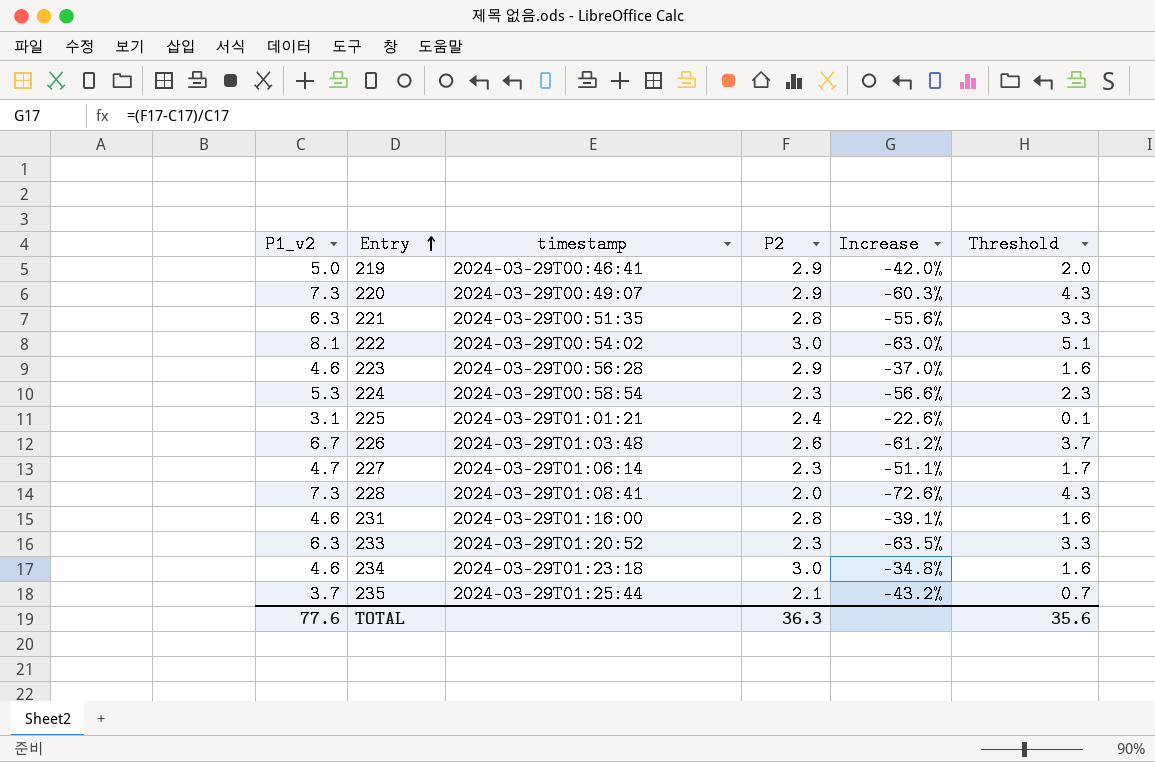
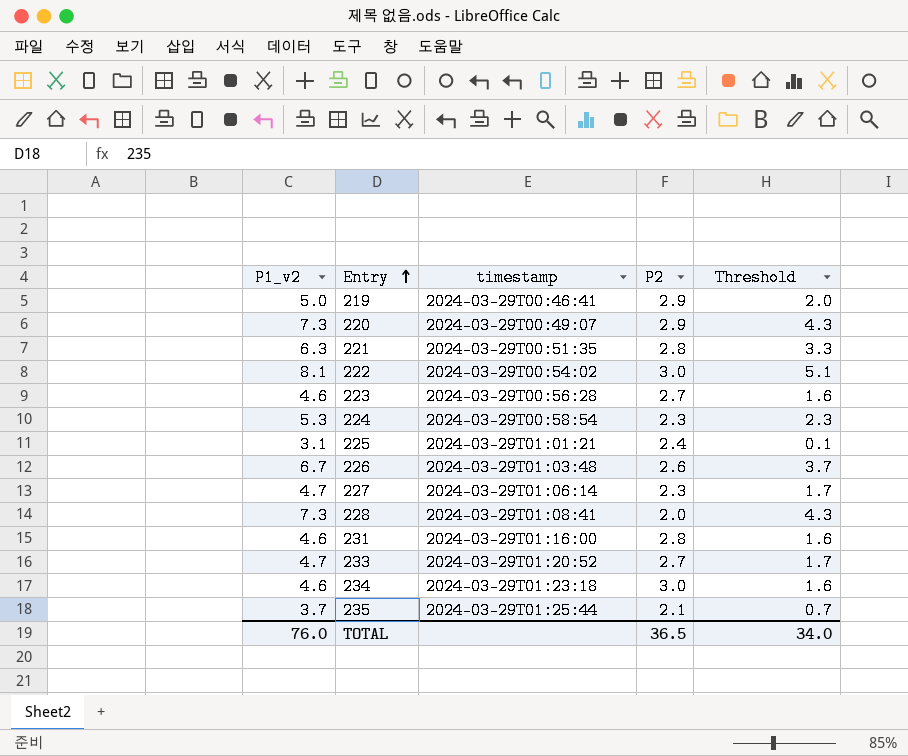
column Increase | formula: ([P2] - [P1_v2]) / [P1_v2] -> none
223 | P2: 2.9 -> 2.7
233 | P1_v2: 6.3 -> 4.7
233 | P2: 2.3 -> 2.7
233 | Threshold: 3.3 -> 1.7
TOTAL | P1_v2: 77.6 -> 76.0
TOTAL | P2: 36.3 -> 36.5
TOTAL | Threshold: 35.6 -> 34.0

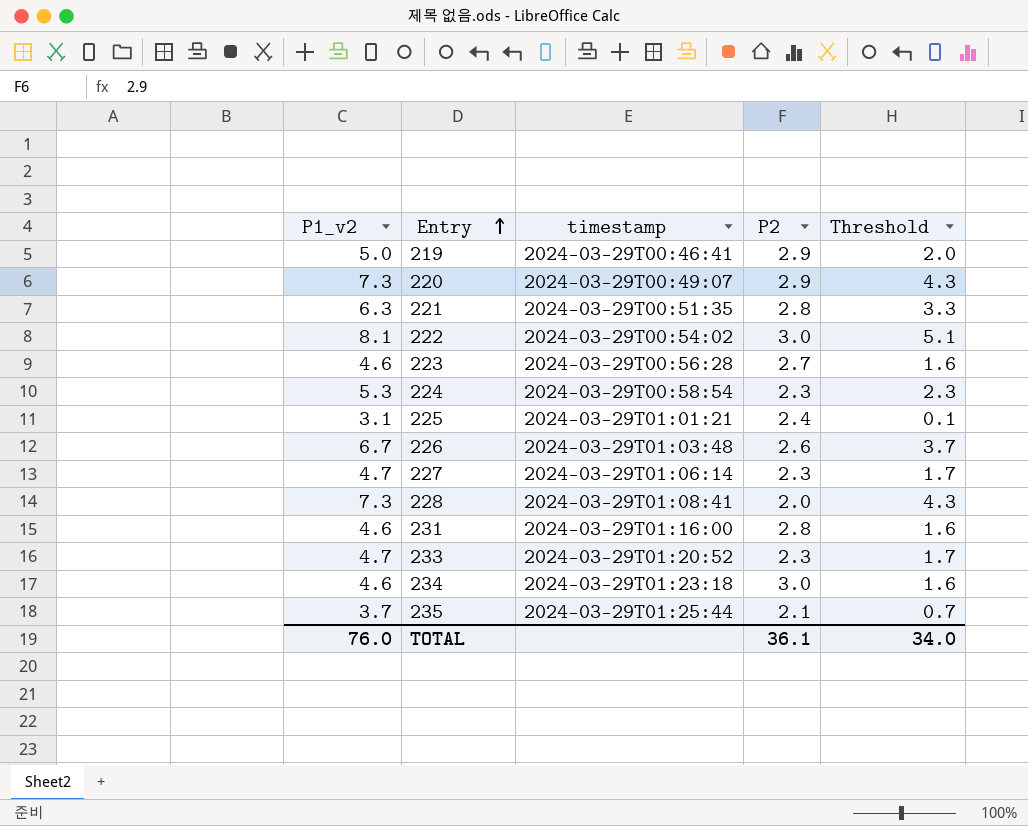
233 | P2: 2.7 -> 2.3
TOTAL | P2: 36.5 -> 36.1

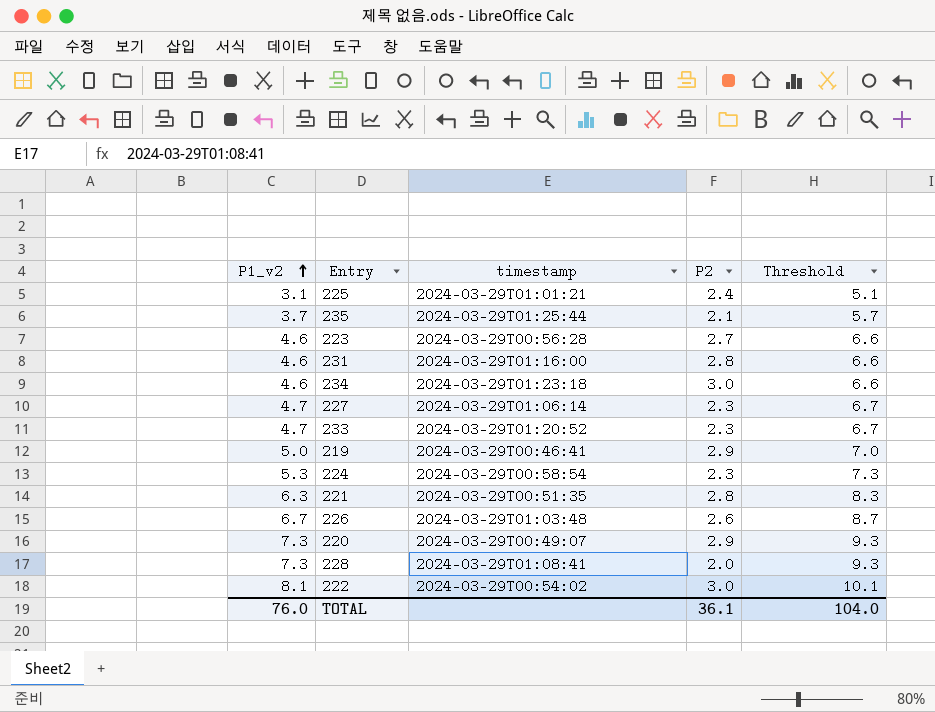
row order: Entry ascending -> P1_v2 ascending
column Threshold | formula: [P1_v2] - 3 -> [P1_v2] + 2
TOTAL | Threshold: 34.0 -> 104.0

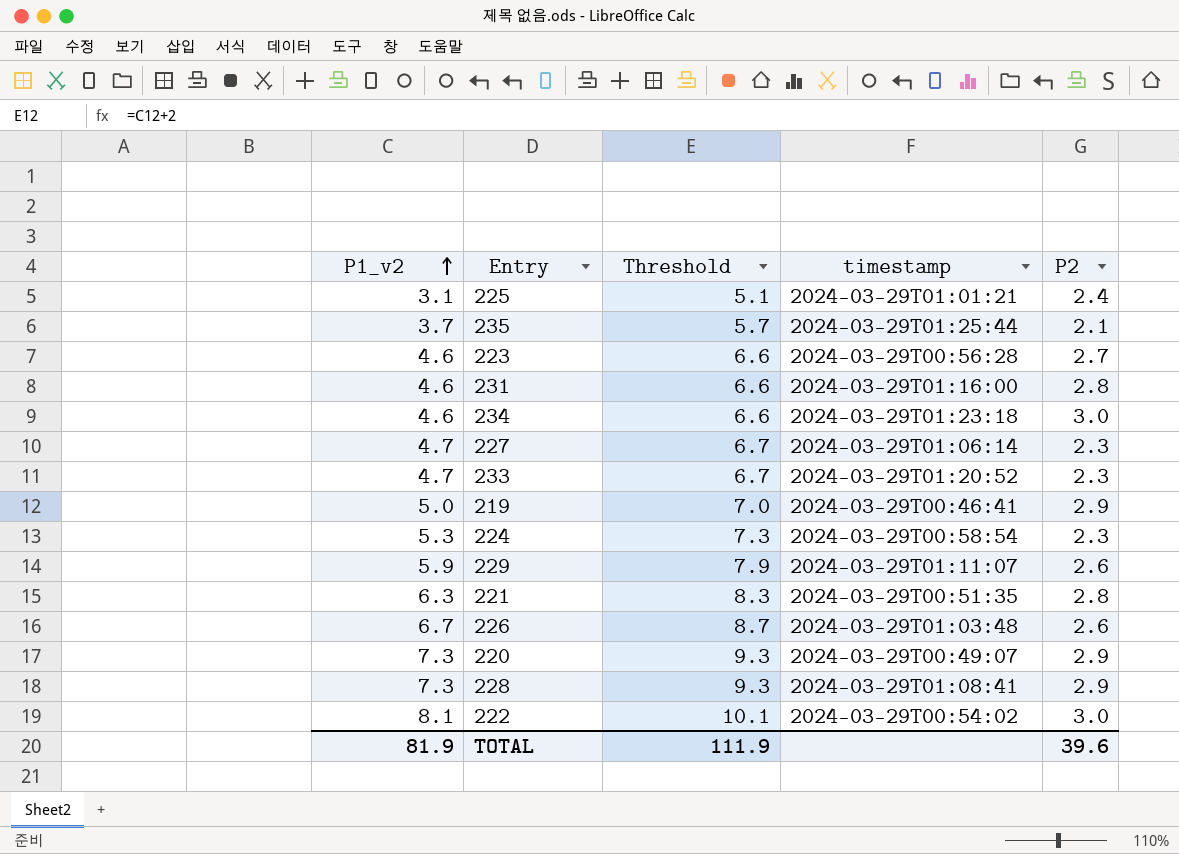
column Threshold | position: 5 -> 3
row 229: none -> 5.9 | 7.9 | 2024-03-29T01:11:07 | 2.6
228 | P2: 2.0 -> 2.9
TOTAL | P1_v2: 76.0 -> 81.9
TOTAL | Threshold: 104.0 -> 111.9
TOTAL | P2: 36.1 -> 39.6

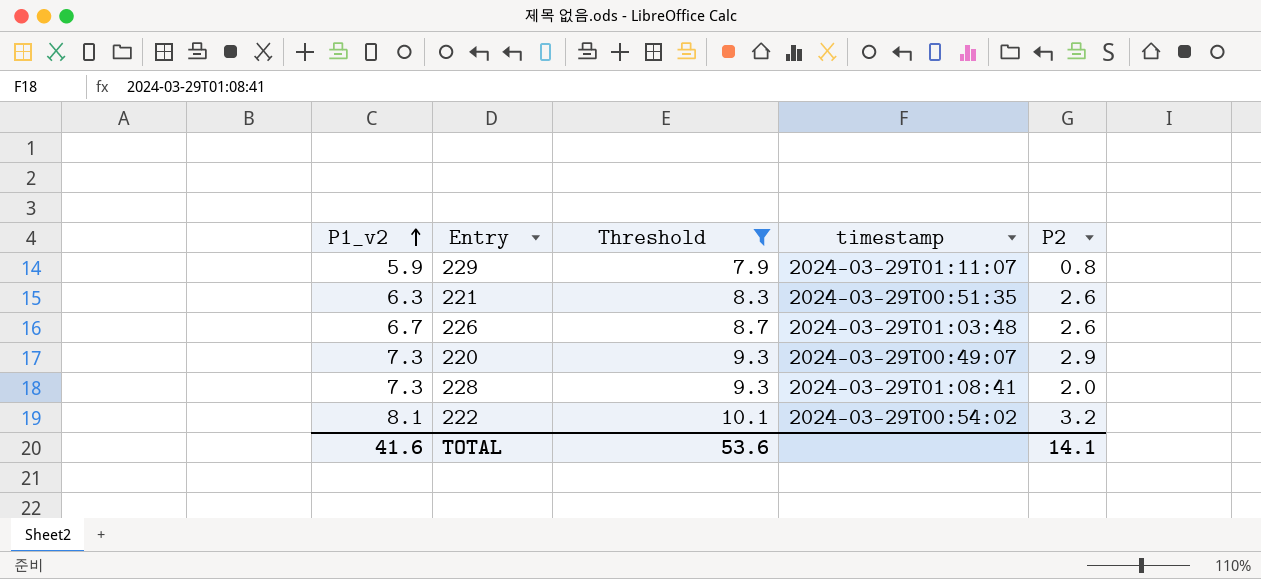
filter: none -> Threshold >= 7.9
229 | P2: 2.6 -> 0.8
221 | P2: 2.8 -> 2.6
228 | P2: 2.9 -> 2.0
222 | P2: 3.0 -> 3.2
TOTAL | P1_v2: 81.9 -> 41.6
TOTAL | Threshold: 111.9 -> 53.6
TOTAL | P2: 39.6 -> 14.1

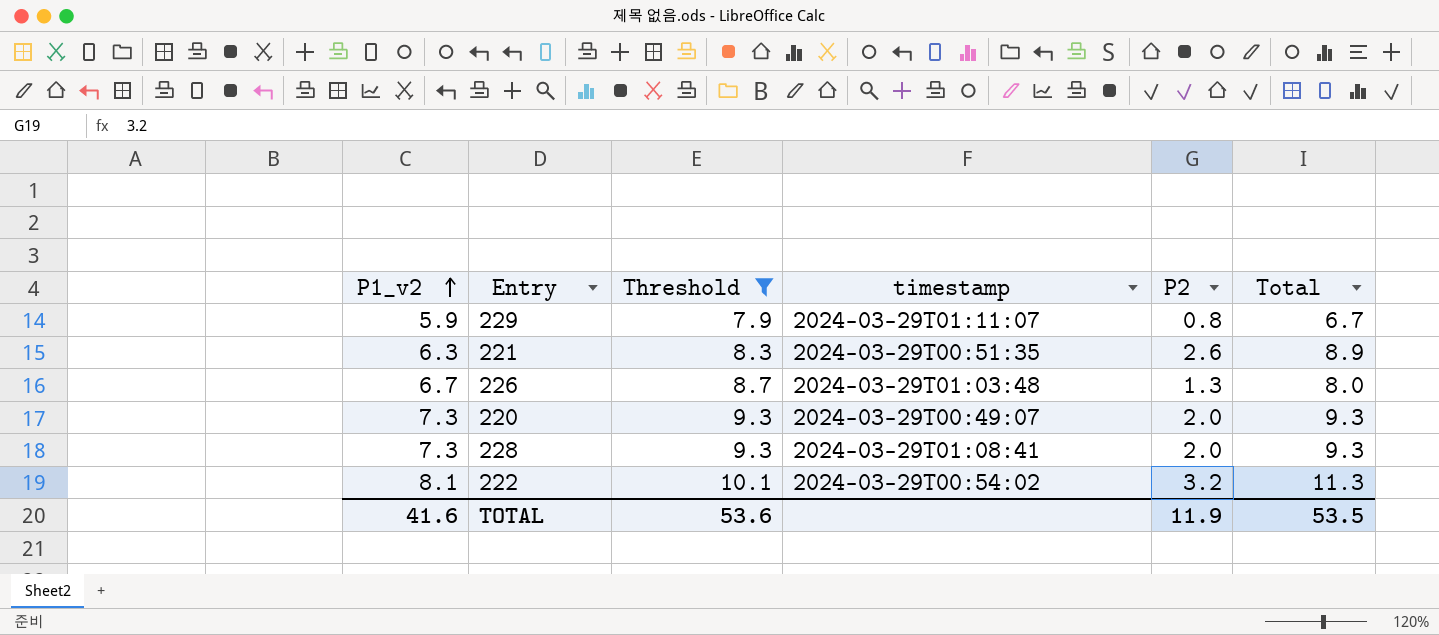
column Total | formula: none -> [P1_v2] + [P2]
226 | P2: 2.6 -> 1.3
220 | P2: 2.9 -> 2.0
TOTAL | P2: 14.1 -> 11.9

